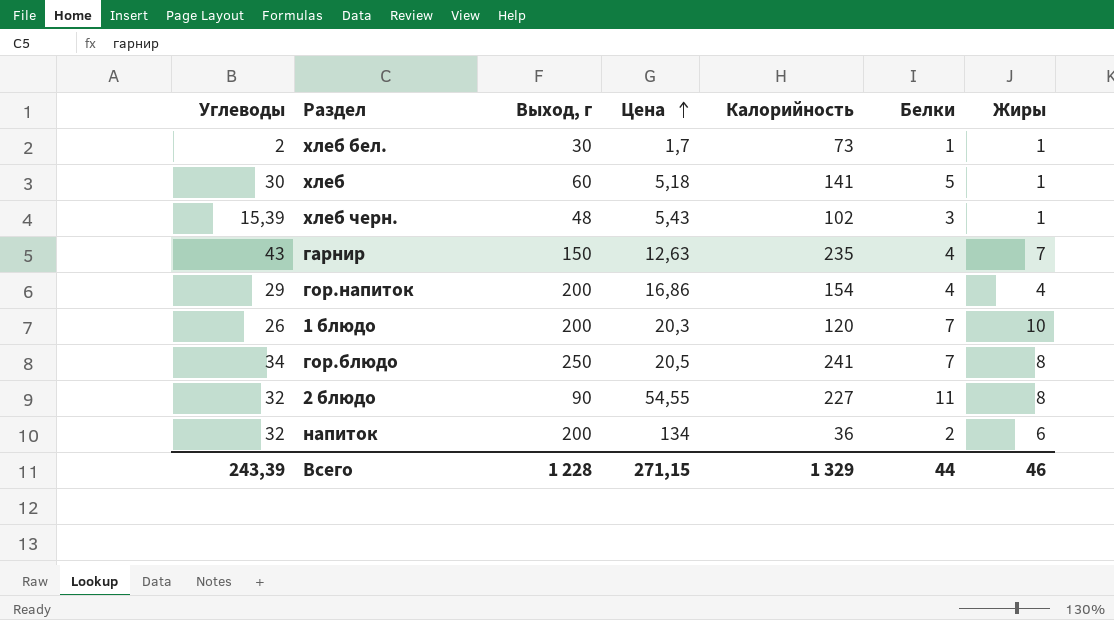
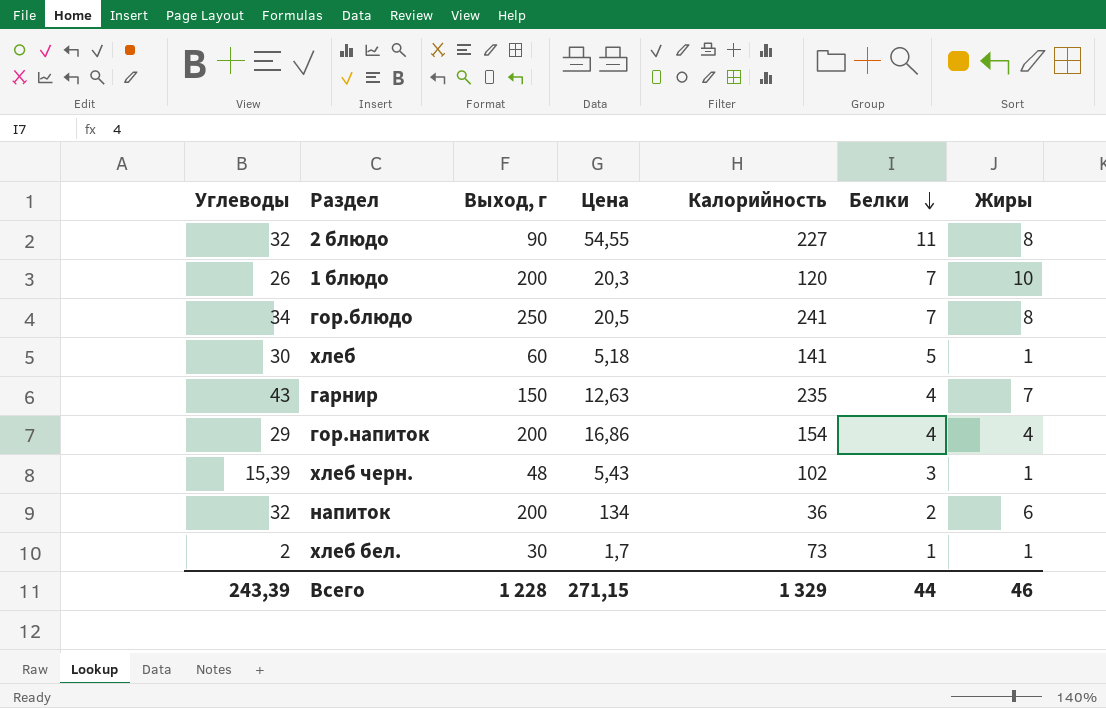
row order: Цена ascending -> Белки descending

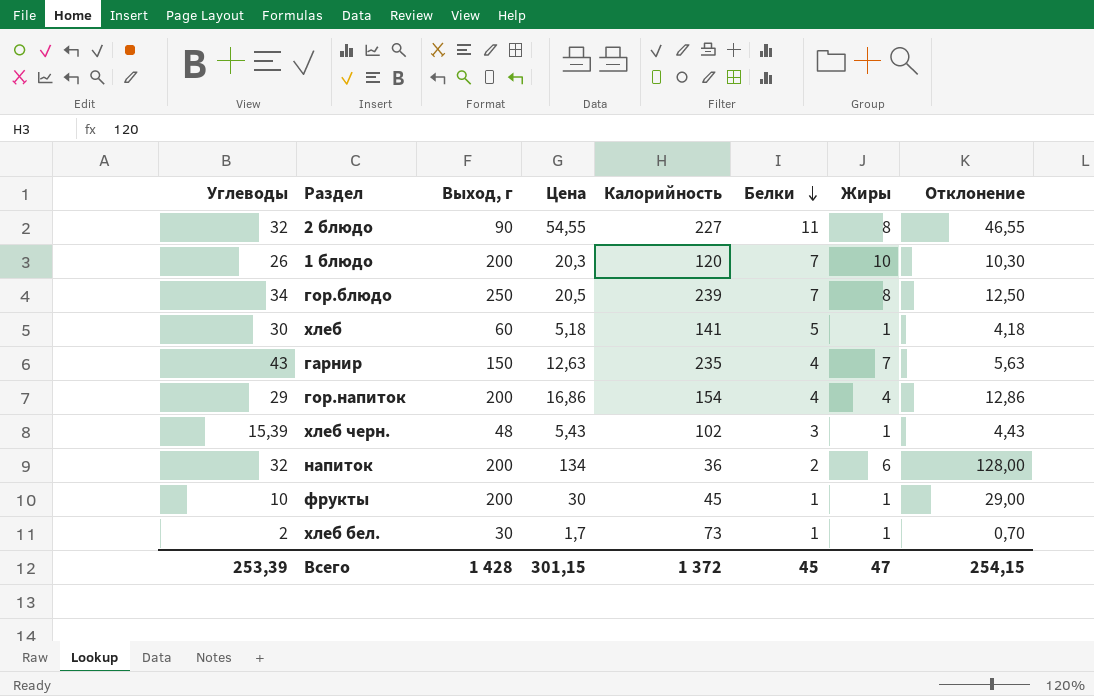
column Отклонение | formula: none -> [Цена] - [Жиры]
гор.блюдо | Калорийность: 241 -> 239
row фрукты: none -> 10 | 200 | 30 | 45 | 1 | 1 | 29,00
Всего | Углеводы: 243,39 -> 253,39
Всего | Выход, г: 1 228 -> 1 428
Всего | Цена: 271,15 -> 301,15
Всего | Калорийность: 1 329 -> 1 372
Всего | Белки: 44 -> 45
Всего | Жиры: 46 -> 47

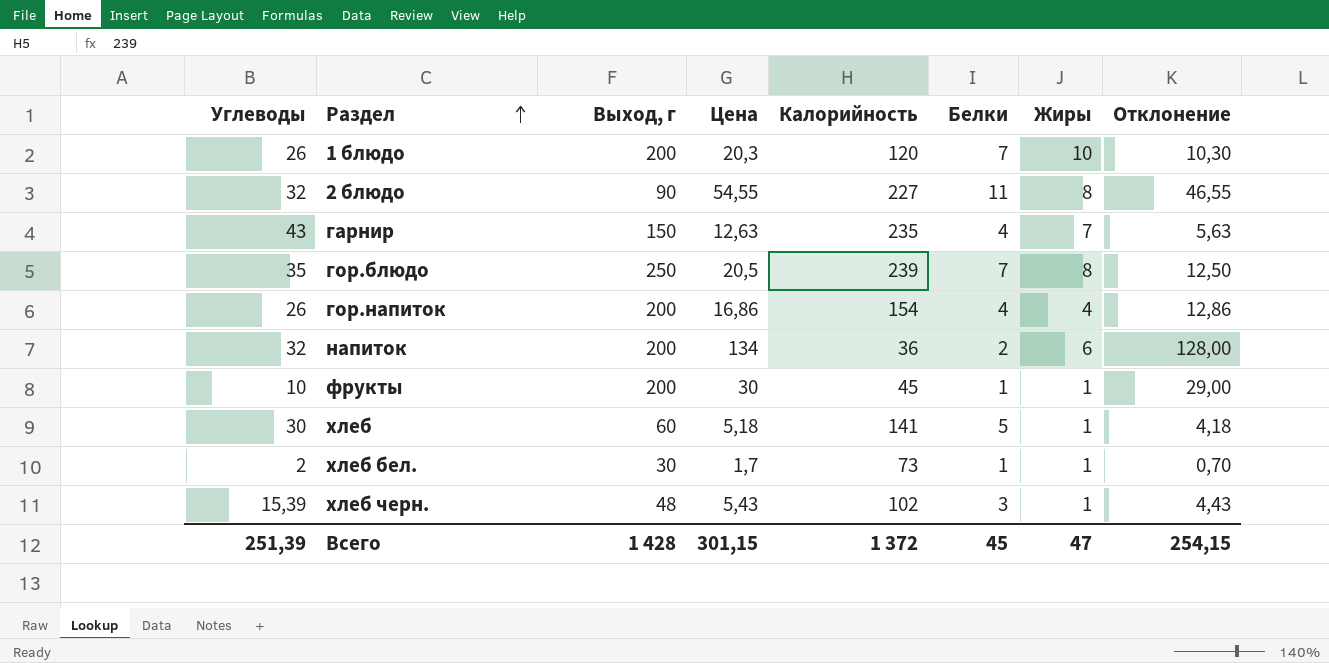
row order: Белки descending -> Раздел ascending
гор.блюдо | Углеводы: 34 -> 35
гор.напиток | Углеводы: 29 -> 26
Всего | Углеводы: 253,39 -> 251,39

